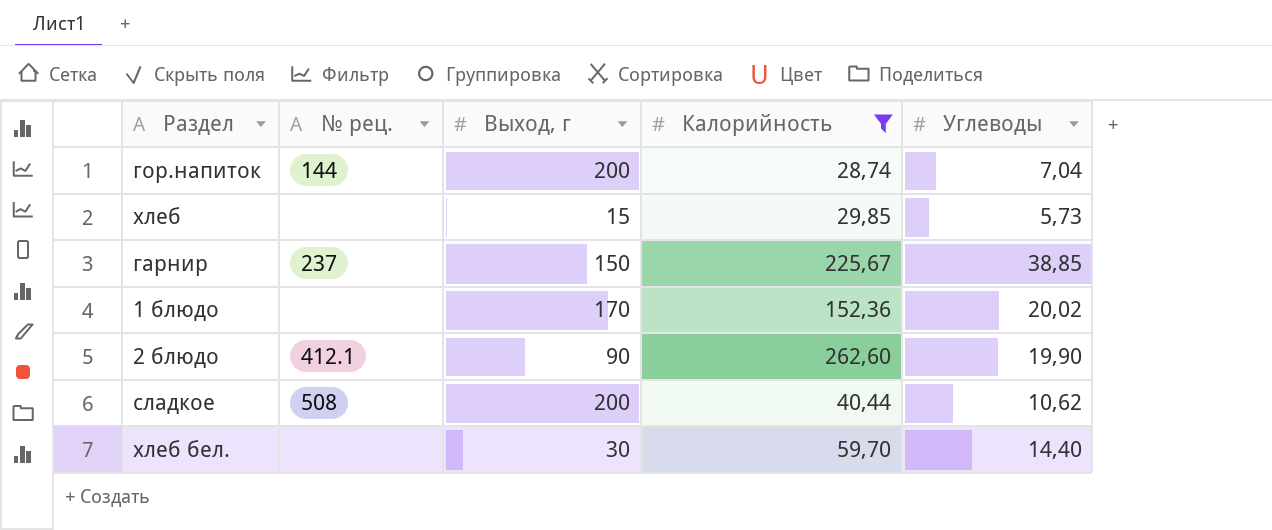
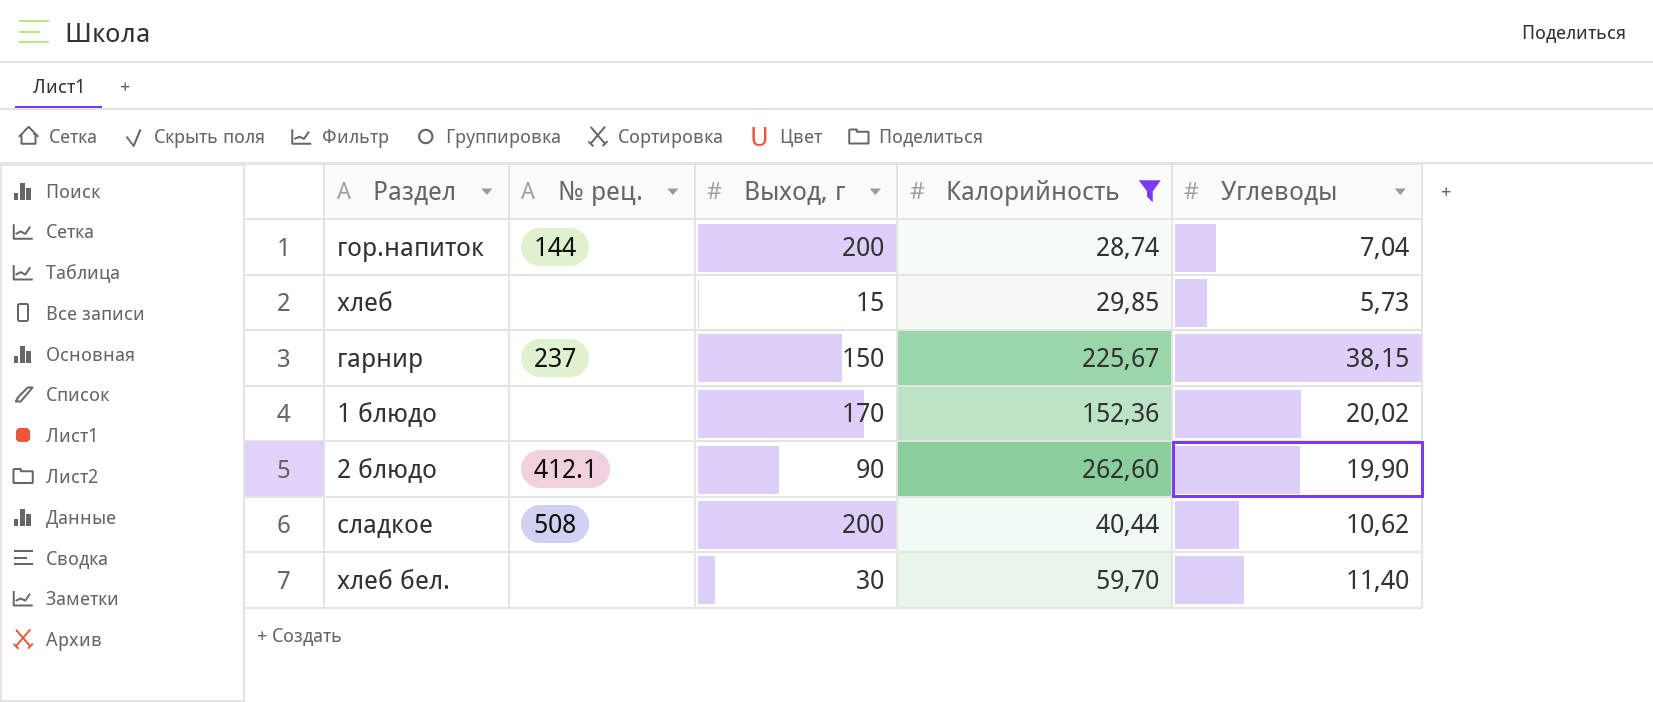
гарнир | Углеводы: 38,85 -> 38,15
хлеб бел. | Углеводы: 14,40 -> 11,40

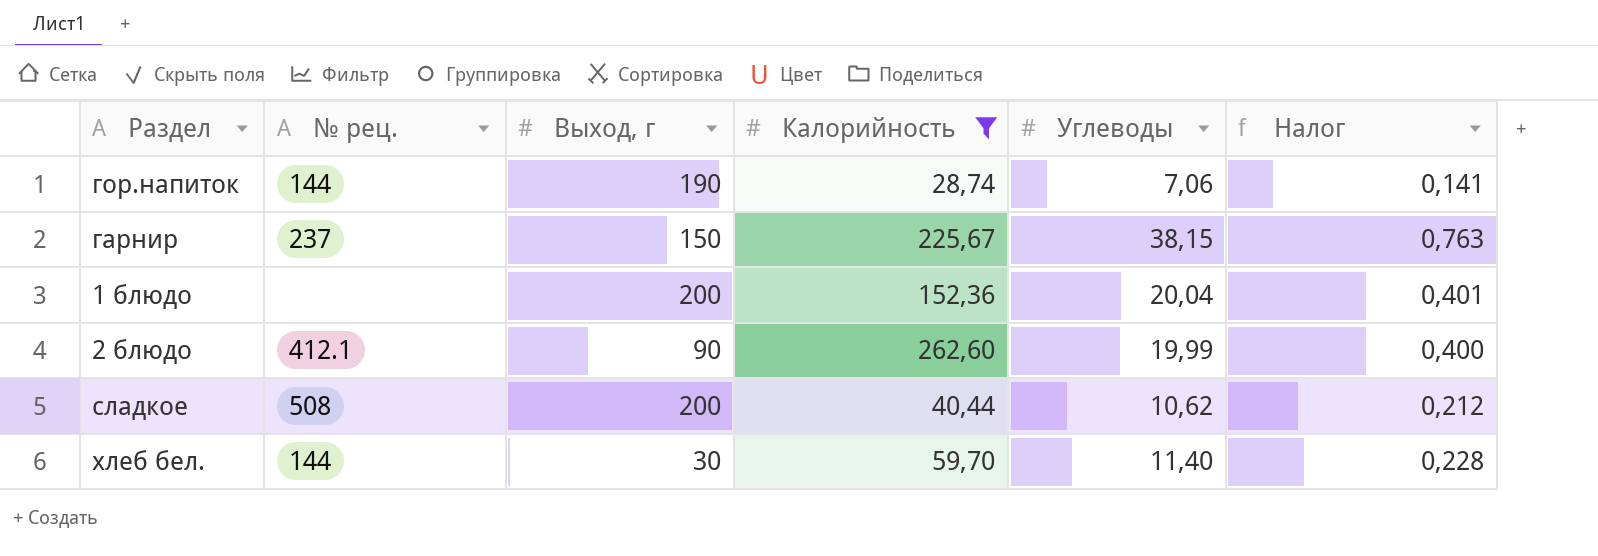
column Налог | formula: none -> [Углеводы] * 0,02
row хлеб: none | 15 | 29,85 | 5,73 -> none
гор.напиток | Выход, г: 200 -> 190
гор.напиток | Углеводы: 7,04 -> 7,06
1 блюдо | Выход, г: 170 -> 200
1 блюдо | Углеводы: 20,02 -> 20,04
2 блюдо | Углеводы: 19,90 -> 19,99
хлеб бел. | № рец.: none -> 144

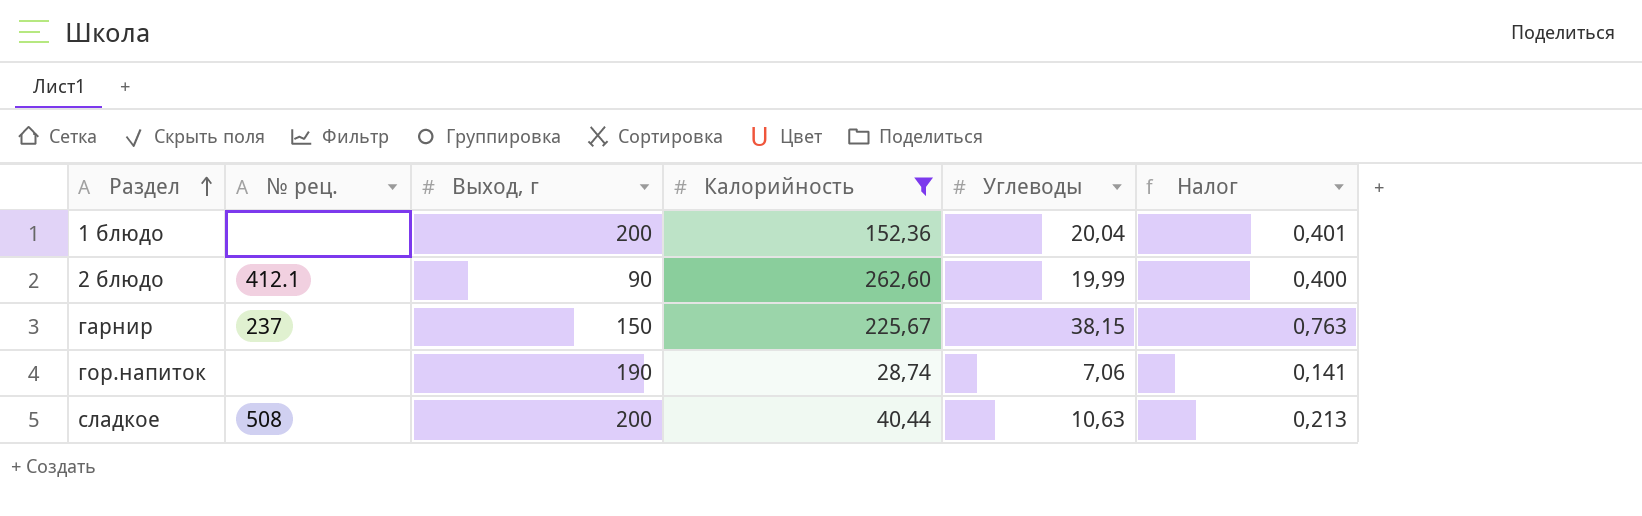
row order: none -> Раздел ascending
row хлеб бел.: 144 | 30 | 59,70 | 11,40 | 0,228 -> none
гор.напиток | № рец.: 144 -> none
сладкое | Углеводы: 10,62 -> 10,63
сладкое | Налог: 0,212 -> 0,213

